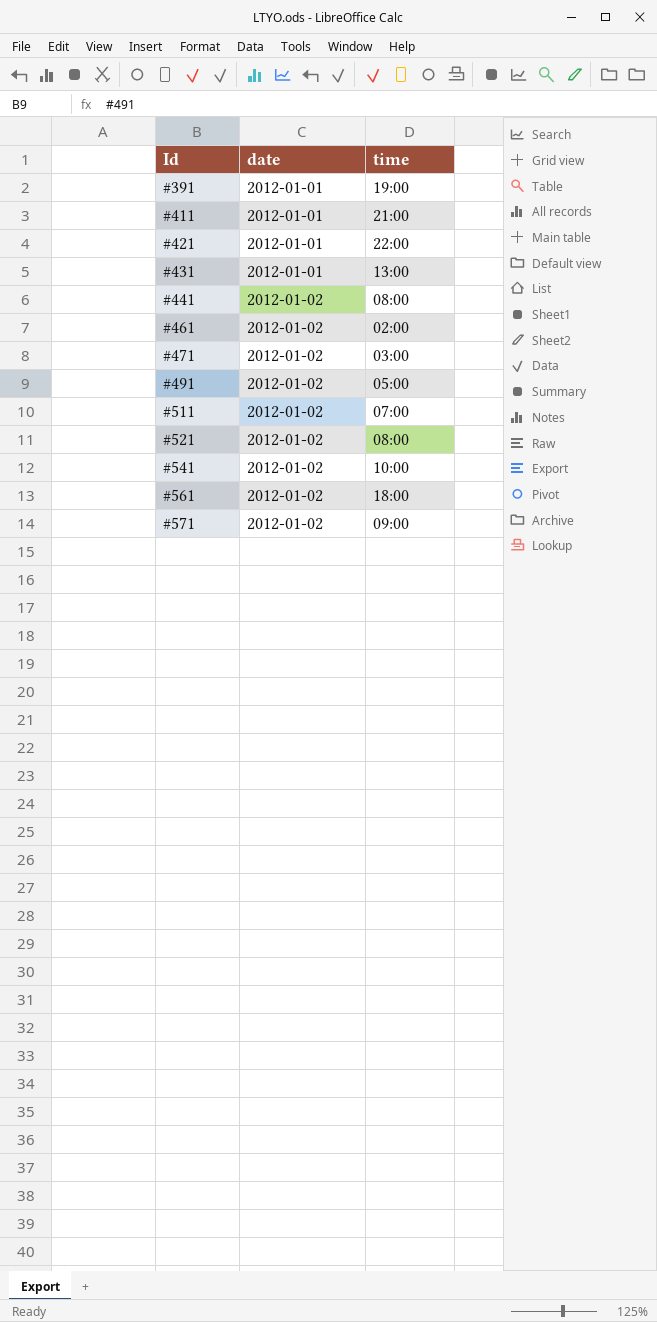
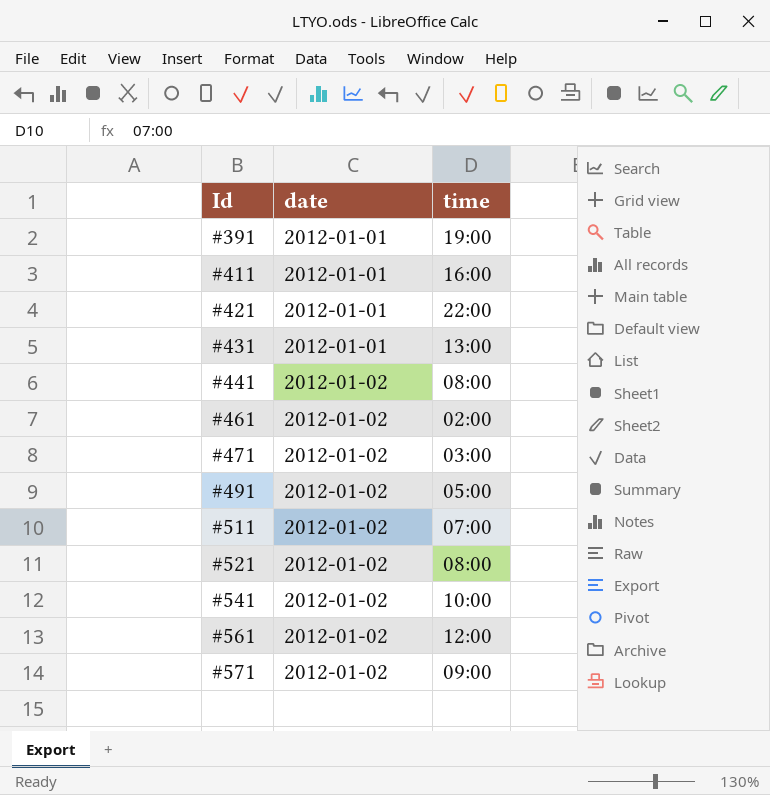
#411 | time: 21:00 -> 16:00
#561 | time: 18:00 -> 12:00

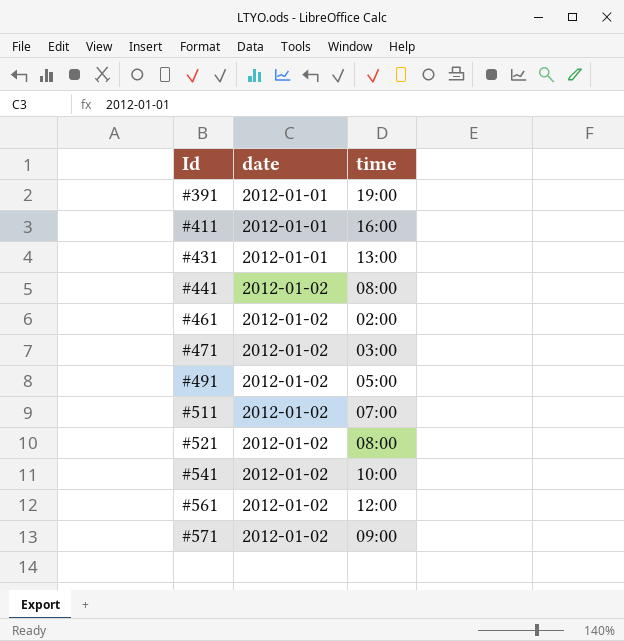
row #421: 2012-01-01 | 22:00 -> none

